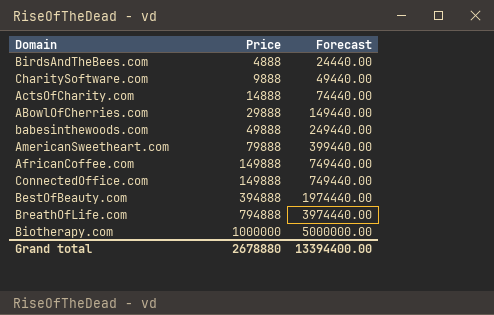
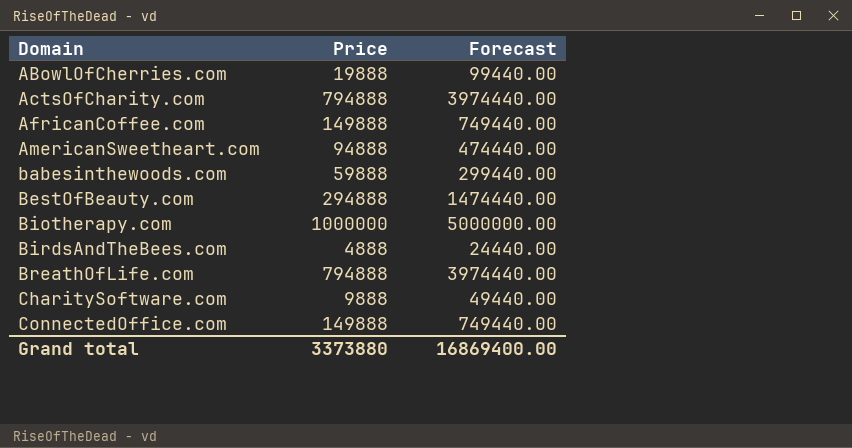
row order: Price ascending -> Domain ascending
ABowlOfCherries.com | Price: 29888 -> 19888
ABowlOfCherries.com | Forecast: 149440.00 -> 99440.00
ActsOfCharity.com | Price: 14888 -> 794888
ActsOfCharity.com | Forecast: 74440.00 -> 3974440.00
AmericanSweetheart.com | Price: 79888 -> 94888
AmericanSweetheart.com | Forecast: 399440.00 -> 474440.00
babesinthewoods.com | Price: 49888 -> 59888
babesinthewoods.com | Forecast: 249440.00 -> 299440.00
BestOfBeauty.com | Price: 394888 -> 294888
BestOfBeauty.com | Forecast: 1974440.00 -> 1474440.00
Grand total | Price: 2678880 -> 3373880
Grand total | Forecast: 13394400.00 -> 16869400.00

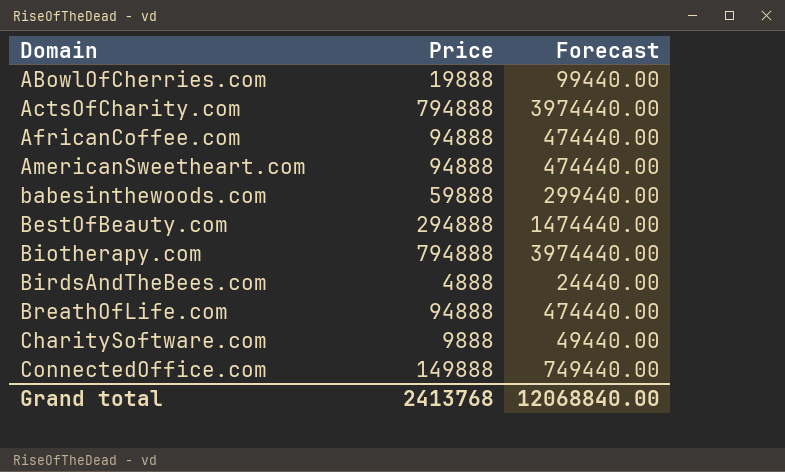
AfricanCoffee.com | Price: 149888 -> 94888
AfricanCoffee.com | Forecast: 749440.00 -> 474440.00
Biotherapy.com | Price: 1000000 -> 794888
Biotherapy.com | Forecast: 5000000.00 -> 3974440.00
BreathOfLife.com | Price: 794888 -> 94888
BreathOfLife.com | Forecast: 3974440.00 -> 474440.00
Grand total | Price: 3373880 -> 2413768
Grand total | Forecast: 16869400.00 -> 12068840.00

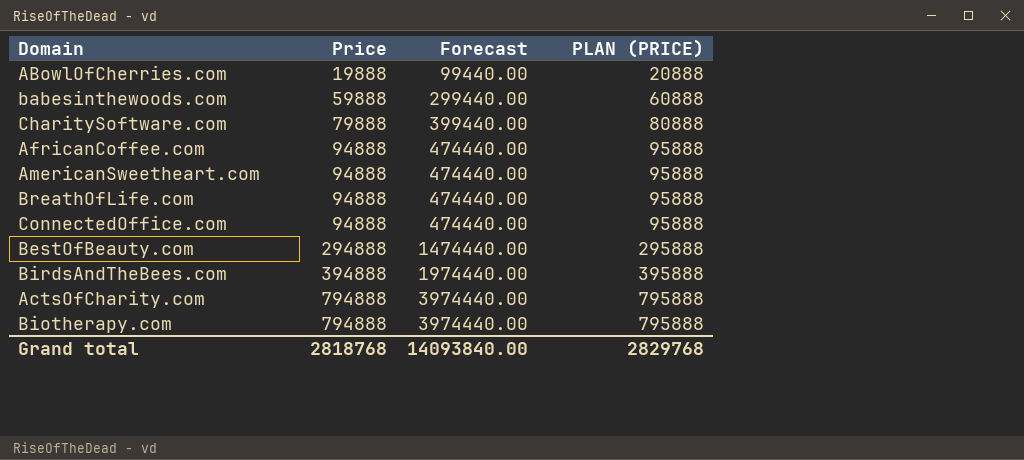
row order: Domain ascending -> Price ascending
column PLAN (PRICE) | formula: none -> [Price] + 1000
CharitySoftware.com | Price: 9888 -> 79888
CharitySoftware.com | Forecast: 49440.00 -> 399440.00
ConnectedOffice.com | Price: 149888 -> 94888
ConnectedOffice.com | Forecast: 749440.00 -> 474440.00
BirdsAndTheBees.com | Price: 4888 -> 394888
BirdsAndTheBees.com | Forecast: 24440.00 -> 1974440.00
Grand total | Price: 2413768 -> 2818768
Grand total | Forecast: 12068840.00 -> 14093840.00

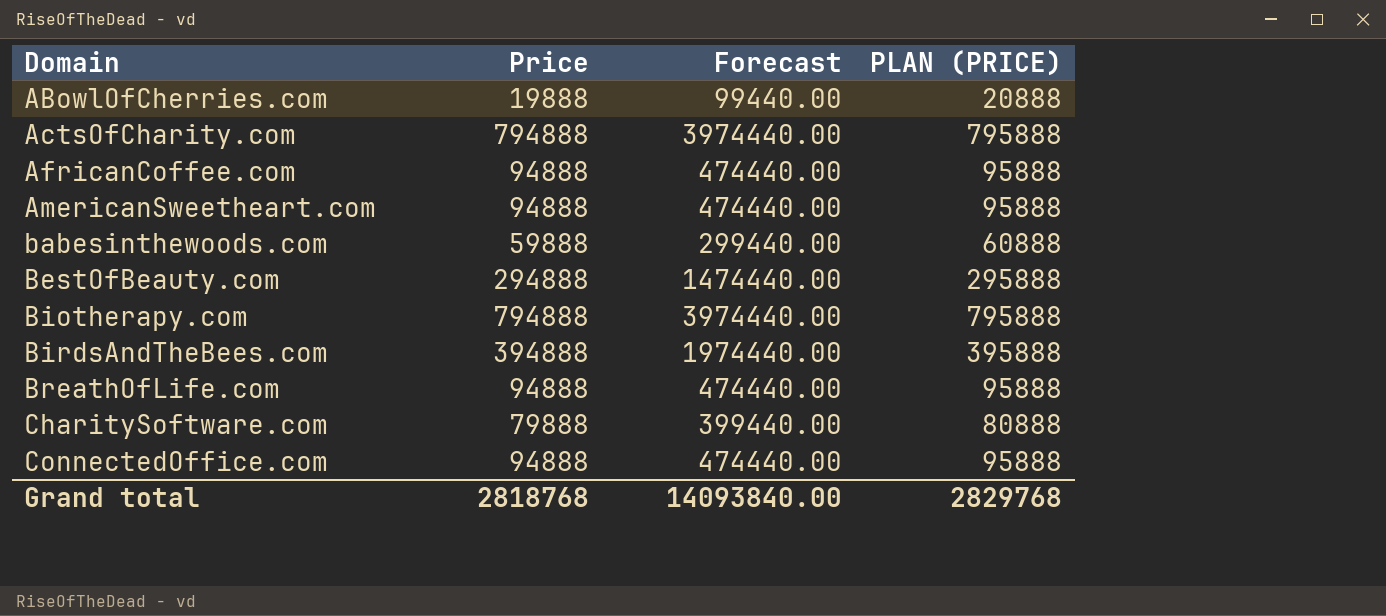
row order: Price ascending -> Domain ascending

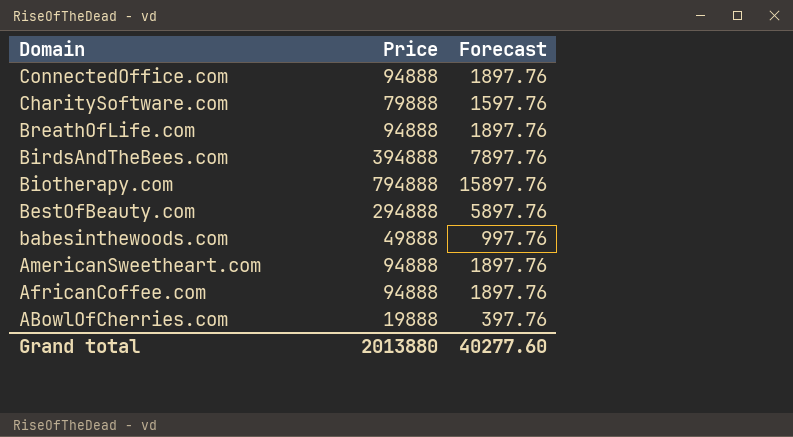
row order: Domain ascending -> Domain descending
column PLAN (PRICE) | formula: [Price] + 1000 -> none
column Forecast | formula: [Price] * 5 -> [Price] * 0.02
row ActsOfCharity.com: 794888 | 3974440.00 | 795888 -> none
babesinthewoods.com | Price: 59888 -> 49888
Grand total | Price: 2818768 -> 2013880
Grand total | Forecast: 14093840.00 -> 40277.60

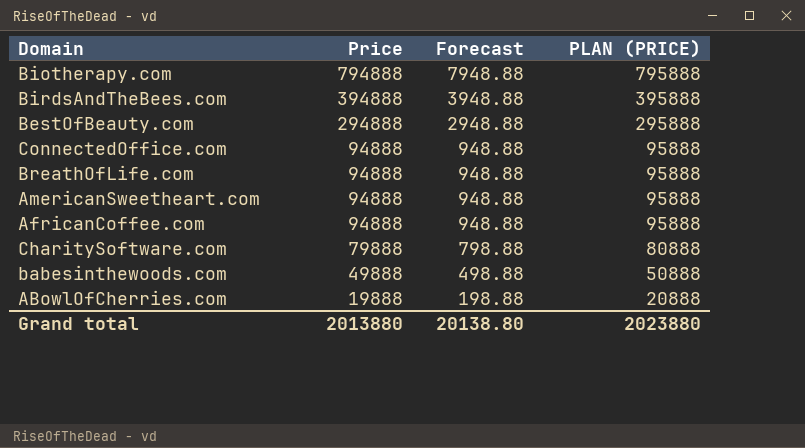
row order: Domain descending -> Price descending
column Forecast | formula: [Price] * 0.02 -> [Price] * 0.01
column PLAN (PRICE) | formula: none -> [Price] + 1000
Grand total | Forecast: 40277.60 -> 20138.80

